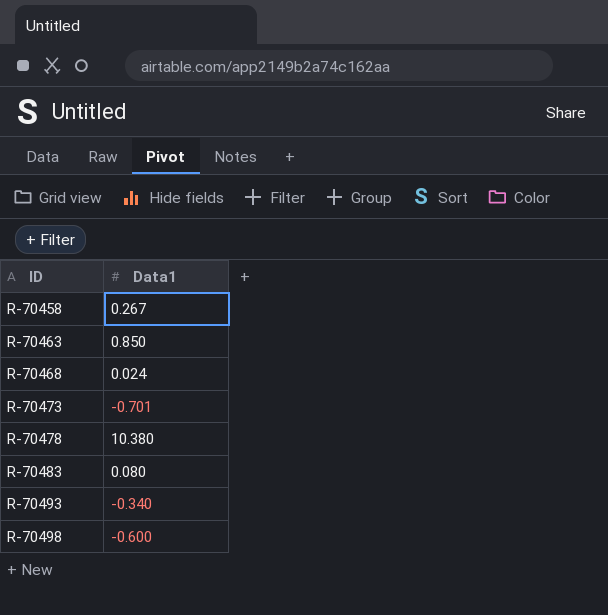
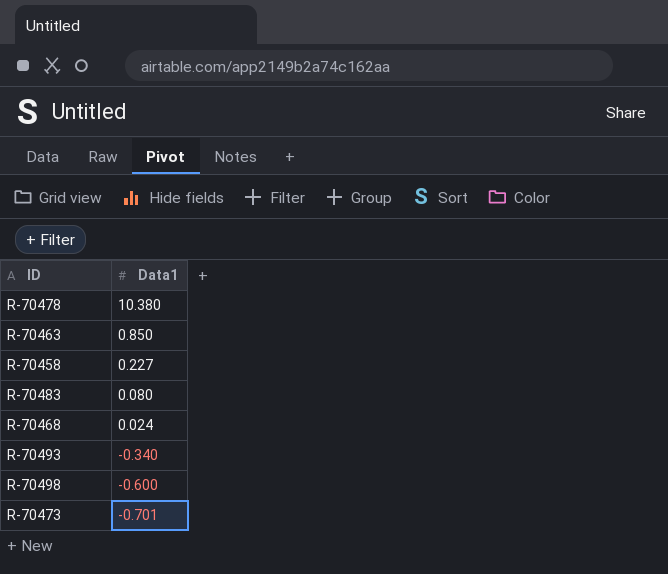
row order: ID ascending -> Data1 descending
R-70458 | Data1: 0.267 -> 0.227

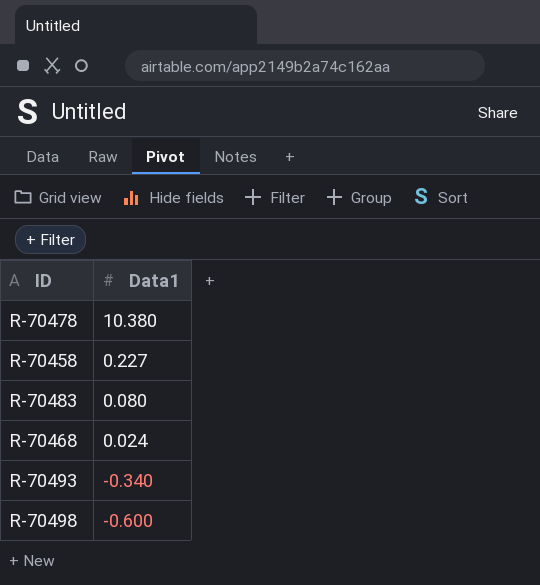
row R-70463: 0.850 -> none
row R-70473: -0.701 -> none

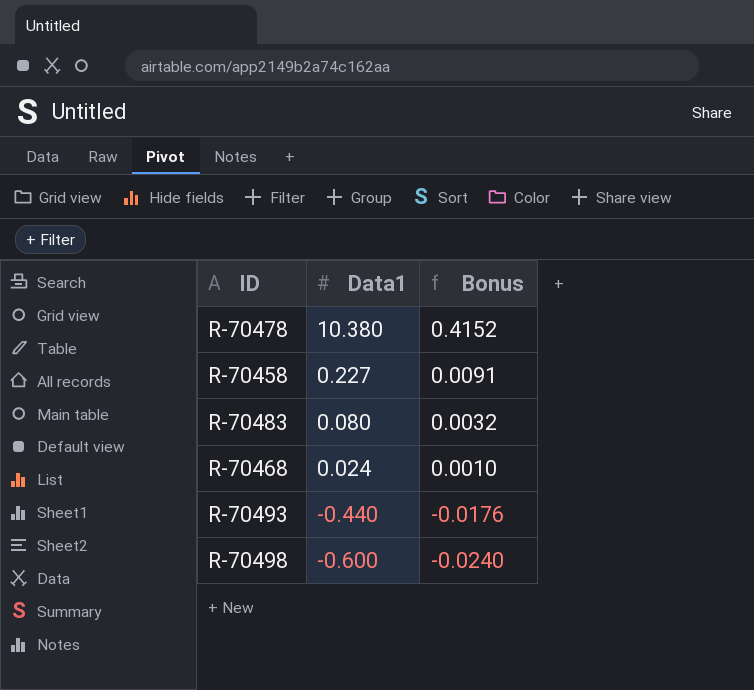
column Bonus | formula: none -> [Data1] * 0.04
R-70493 | Data1: -0.340 -> -0.440

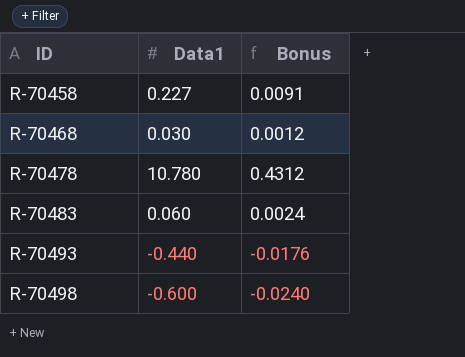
row order: Data1 descending -> ID ascending
R-70468 | Data1: 0.024 -> 0.030
R-70468 | Bonus: 0.0010 -> 0.0012
R-70478 | Data1: 10.380 -> 10.780
R-70478 | Bonus: 0.4152 -> 0.4312
R-70483 | Data1: 0.080 -> 0.060
R-70483 | Bonus: 0.0032 -> 0.0024

